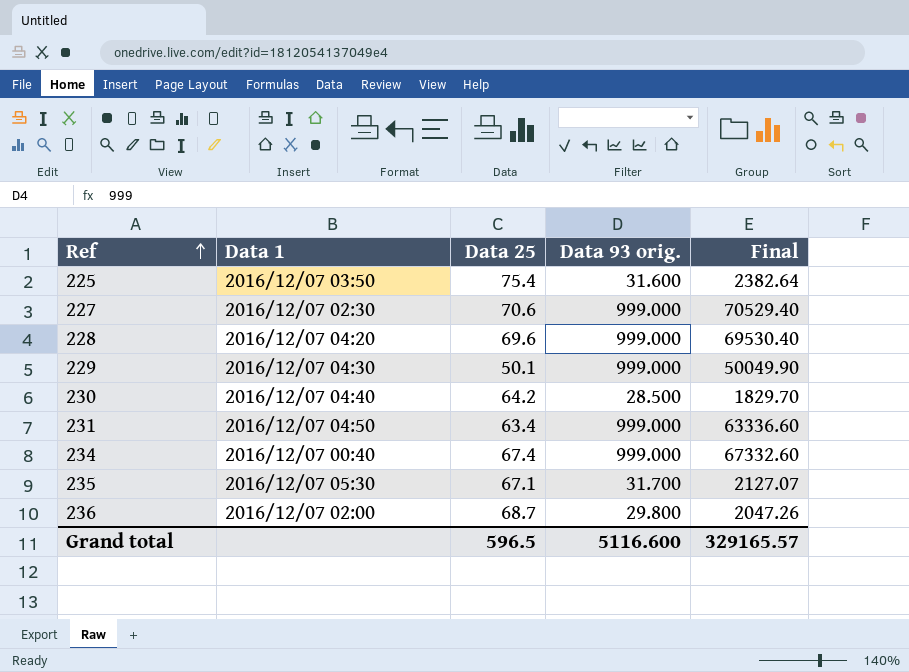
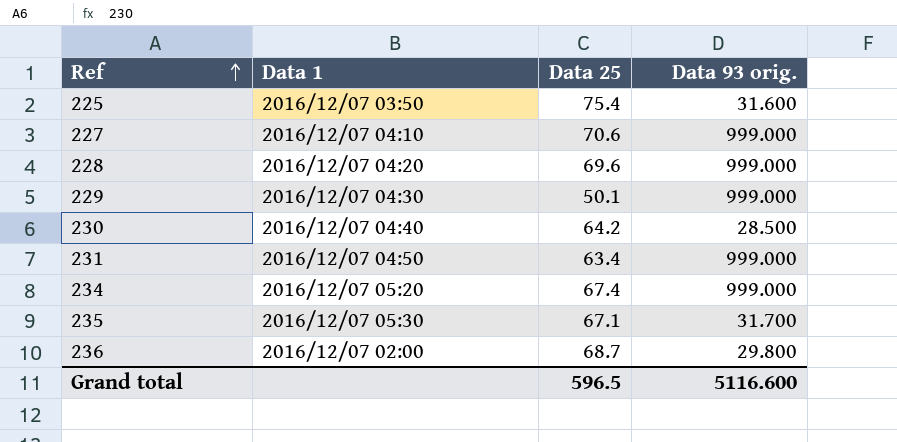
column Final | formula: [Data 25] * [Data 93 orig.] -> none
227 | Data 1: 2016/12/07 02:30 -> 2016/12/07 04:10
234 | Data 1: 2016/12/07 00:40 -> 2016/12/07 05:20

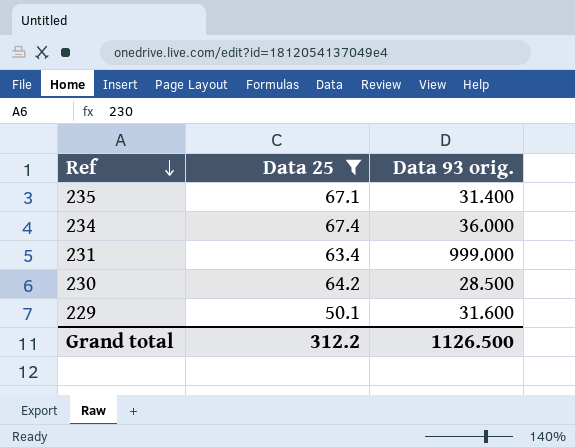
filter: none -> Data 25 <= 67.4
row order: Ref ascending -> Ref descending
column Data 1 | position: 2 -> none
235 | Data 93 orig.: 31.700 -> 31.400
234 | Data 93 orig.: 999.000 -> 36.000
229 | Data 93 orig.: 999.000 -> 31.600
Grand total | Data 25: 596.5 -> 312.2
Grand total | Data 93 orig.: 5116.600 -> 1126.500

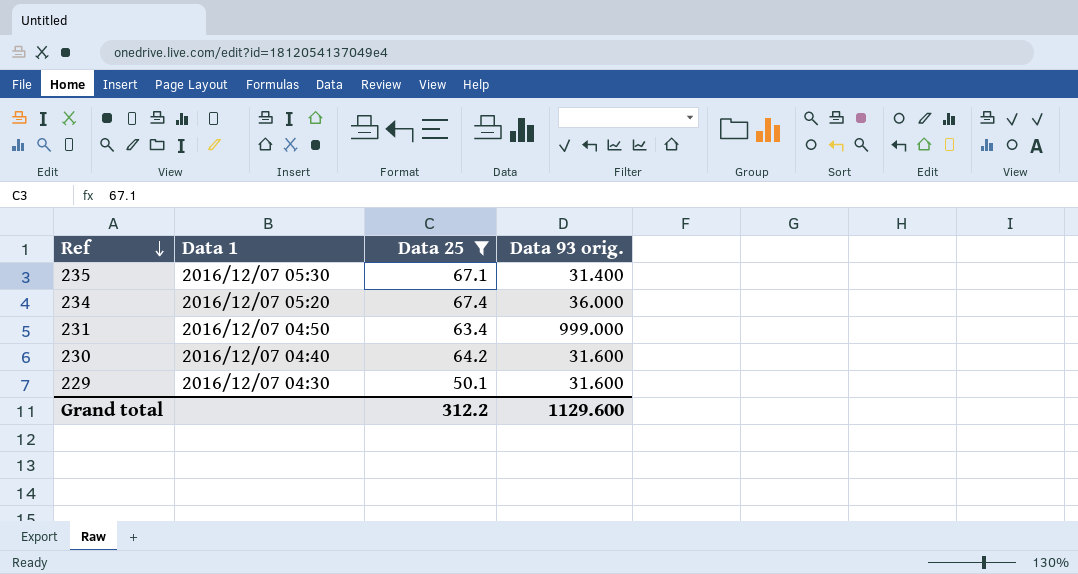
column Data 1 | position: none -> 2
230 | Data 93 orig.: 28.500 -> 31.600
Grand total | Data 93 orig.: 1126.500 -> 1129.600

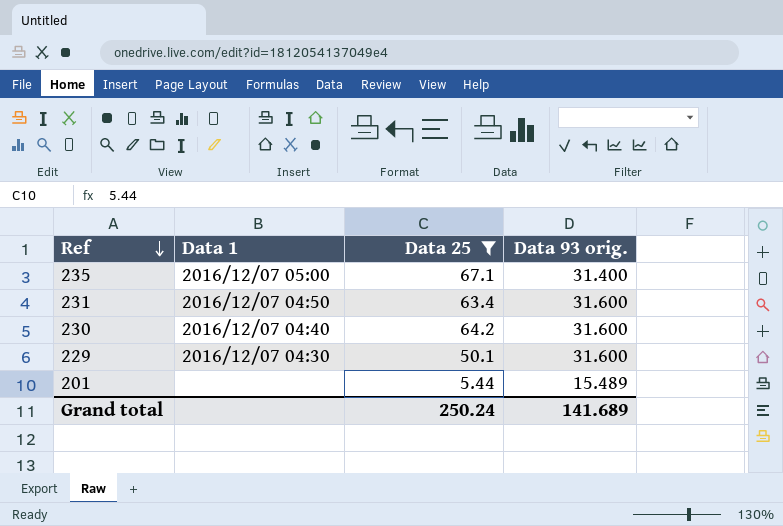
row 234: 2016/12/07 05:20 | 67.4 | 36.000 -> none
235 | Data 1: 2016/12/07 05:30 -> 2016/12/07 05:00
231 | Data 93 orig.: 999.000 -> 31.600
row 201: none -> none | 5.44 | 15.489
Grand total | Data 25: 312.2 -> 250.24
Grand total | Data 93 orig.: 1129.600 -> 141.689

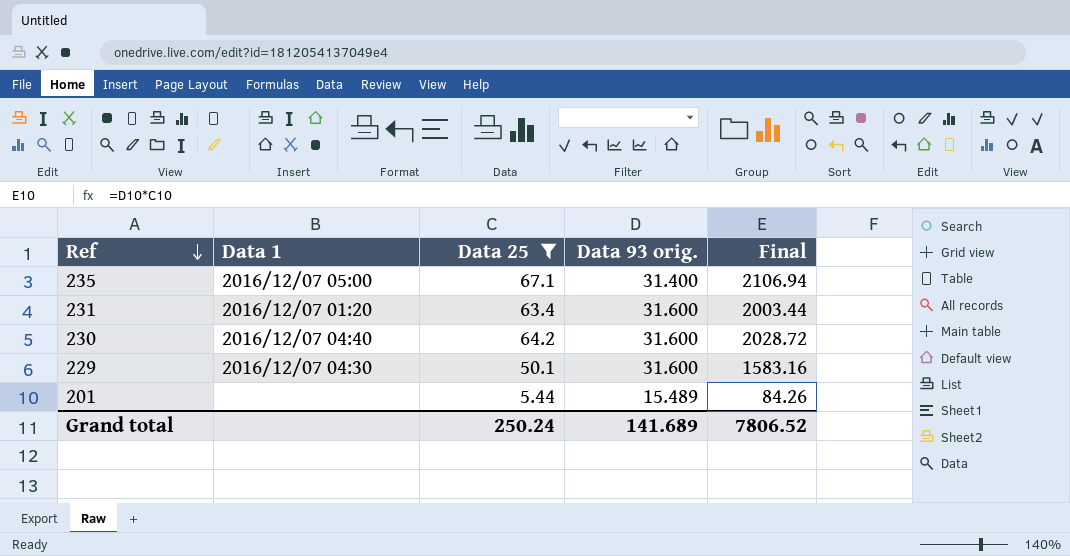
column Final | formula: none -> [Data 25] * [Data 93 orig.]
231 | Data 1: 2016/12/07 04:50 -> 2016/12/07 01:20

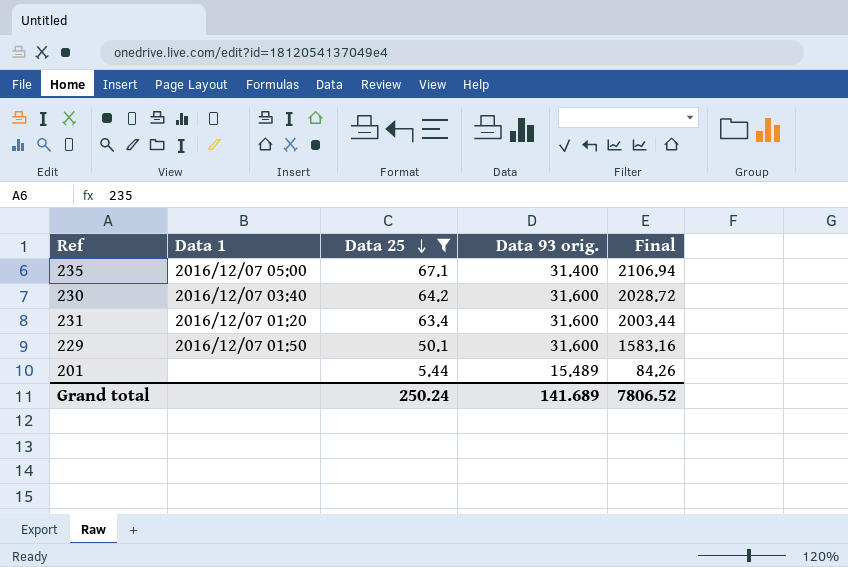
row order: Ref descending -> Data 25 descending
230 | Data 1: 2016/12/07 04:40 -> 2016/12/07 03:40
229 | Data 1: 2016/12/07 04:30 -> 2016/12/07 01:50

